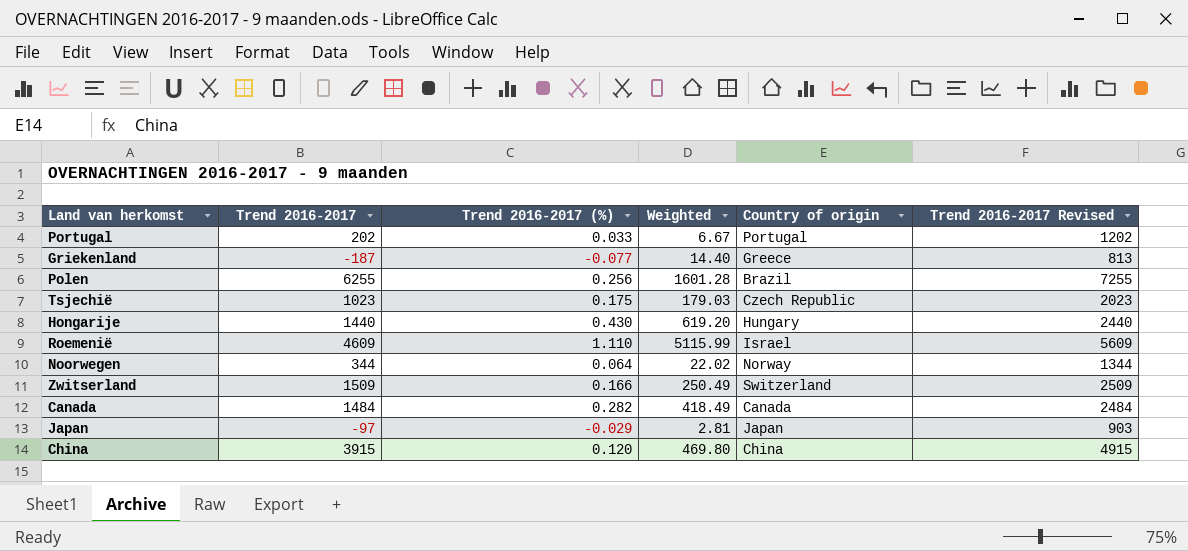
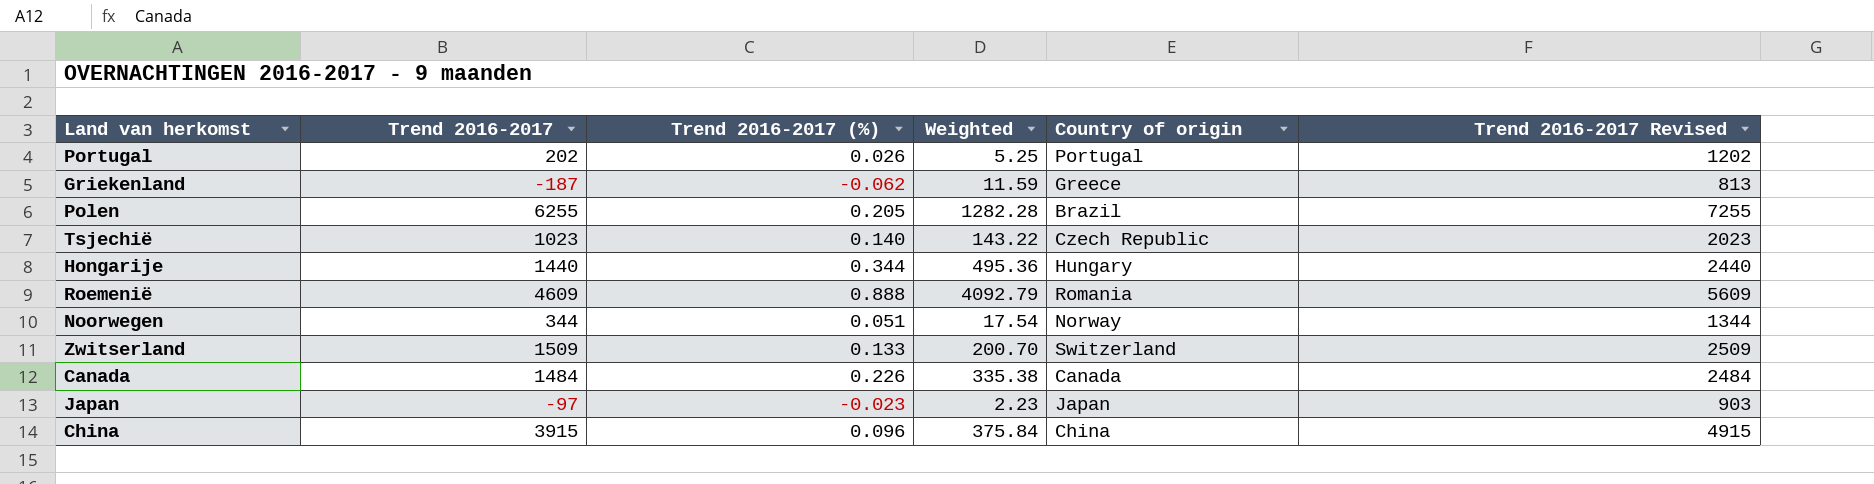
Portugal | Trend 2016-2017 (%): 0.033 -> 0.026
Portugal | Weighted: 6.67 -> 5.25
Griekenland | Trend 2016-2017 (%): -0.077 -> -0.062
Griekenland | Weighted: 14.40 -> 11.59
Polen | Trend 2016-2017 (%): 0.256 -> 0.205
Polen | Weighted: 1601.28 -> 1282.28
Tsjechië | Trend 2016-2017 (%): 0.175 -> 0.140
Tsjechië | Weighted: 179.03 -> 143.22
Hongarije | Trend 2016-2017 (%): 0.430 -> 0.344
Hongarije | Weighted: 619.20 -> 495.36
Roemenië | Trend 2016-2017 (%): 1.110 -> 0.888
Roemenië | Weighted: 5115.99 -> 4092.79
Roemenië | Country of origin: Israel -> Romania
Noorwegen | Trend 2016-2017 (%): 0.064 -> 0.051
Noorwegen | Weighted: 22.02 -> 17.54
Zwitserland | Trend 2016-2017 (%): 0.166 -> 0.133
Zwitserland | Weighted: 250.49 -> 200.70
Canada | Trend 2016-2017 (%): 0.282 -> 0.226
Canada | Weighted: 418.49 -> 335.38
Japan | Trend 2016-2017 (%): -0.029 -> -0.023
Japan | Weighted: 2.81 -> 2.23
China | Trend 2016-2017 (%): 0.120 -> 0.096
China | Weighted: 469.80 -> 375.84

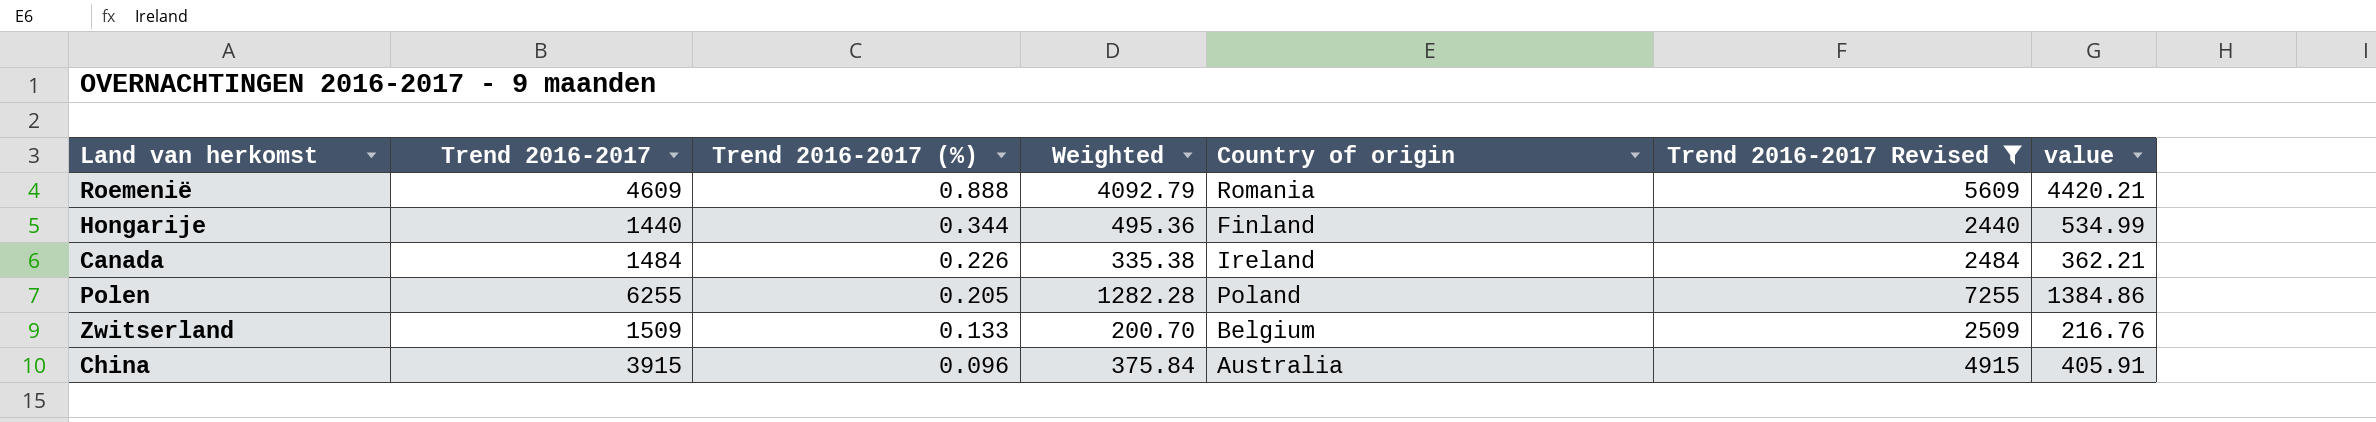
filter: none -> Trend 2016-2017 Revised >= 2440
row order: none -> Trend 2016-2017 (%) descending
column value | formula: none -> [Weighted] * 1.08
Hongarije | Country of origin: Hungary -> Finland
Canada | Country of origin: Canada -> Ireland
Polen | Country of origin: Brazil -> Poland
Zwitserland | Country of origin: Switzerland -> Belgium
China | Country of origin: China -> Australia

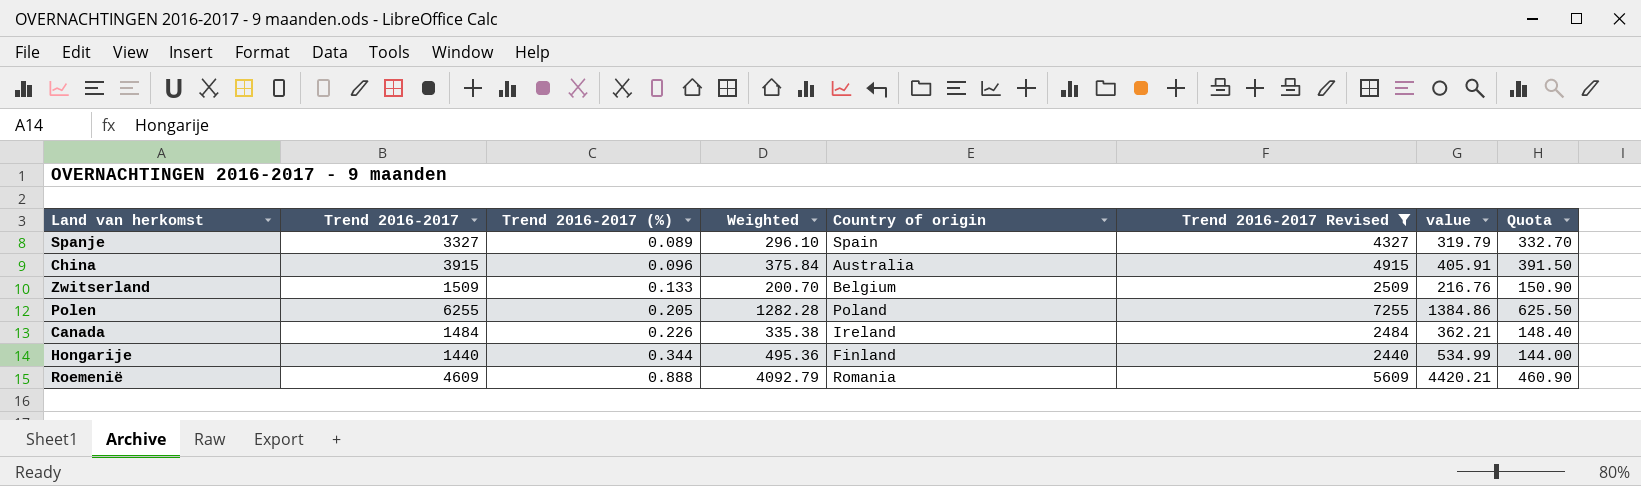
row order: Trend 2016-2017 (%) descending -> Trend 2016-2017 (%) ascending
column Quota | formula: none -> [Trend 2016-2017] * 0.1
row Spanje: none -> 3327 | 0.089 | 296.10 | Spain | 4327 | 319.79 | 332.70

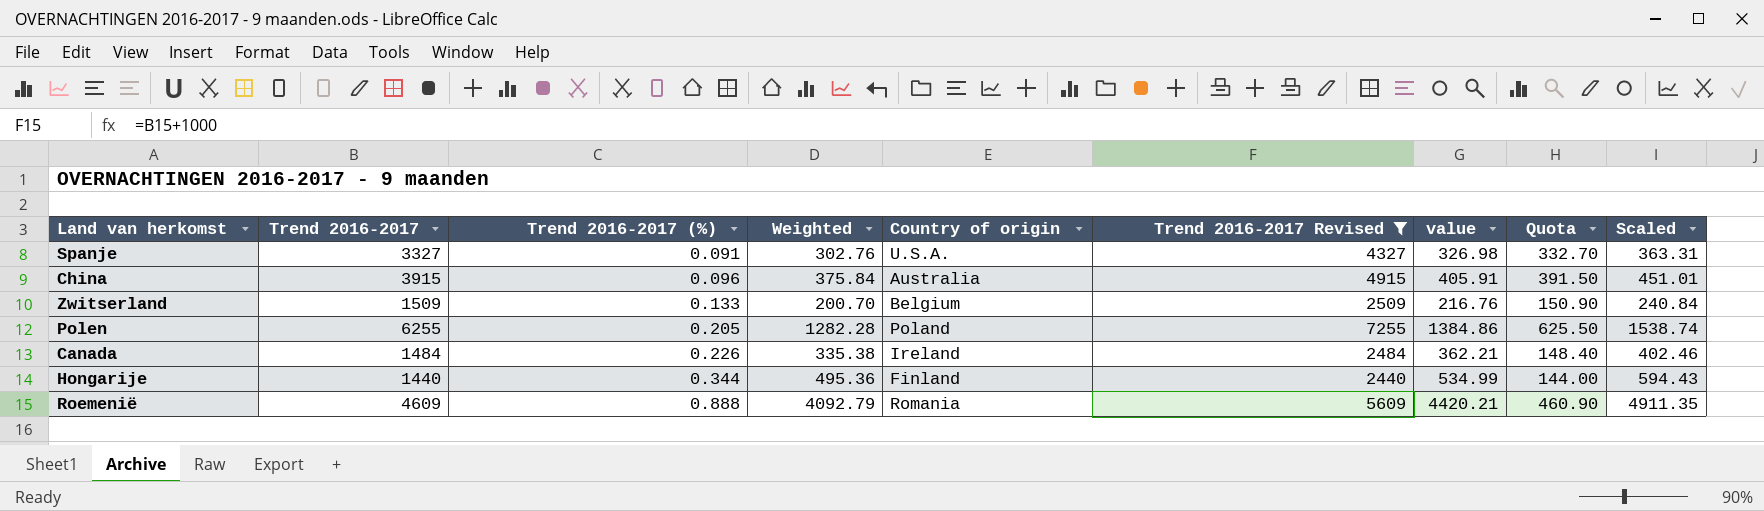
column Scaled | formula: none -> [Weighted] * 1.2
Spanje | Trend 2016-2017 (%): 0.089 -> 0.091
Spanje | Weighted: 296.10 -> 302.76
Spanje | Country of origin: Spain -> U.S.A.
Spanje | value: 319.79 -> 326.98

